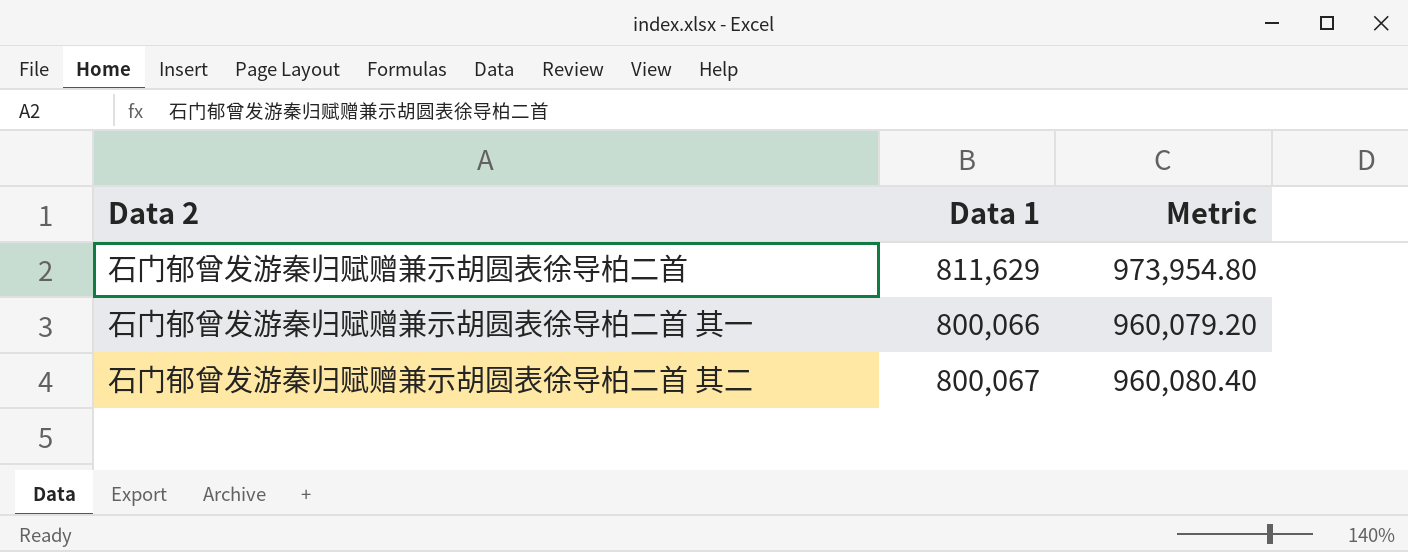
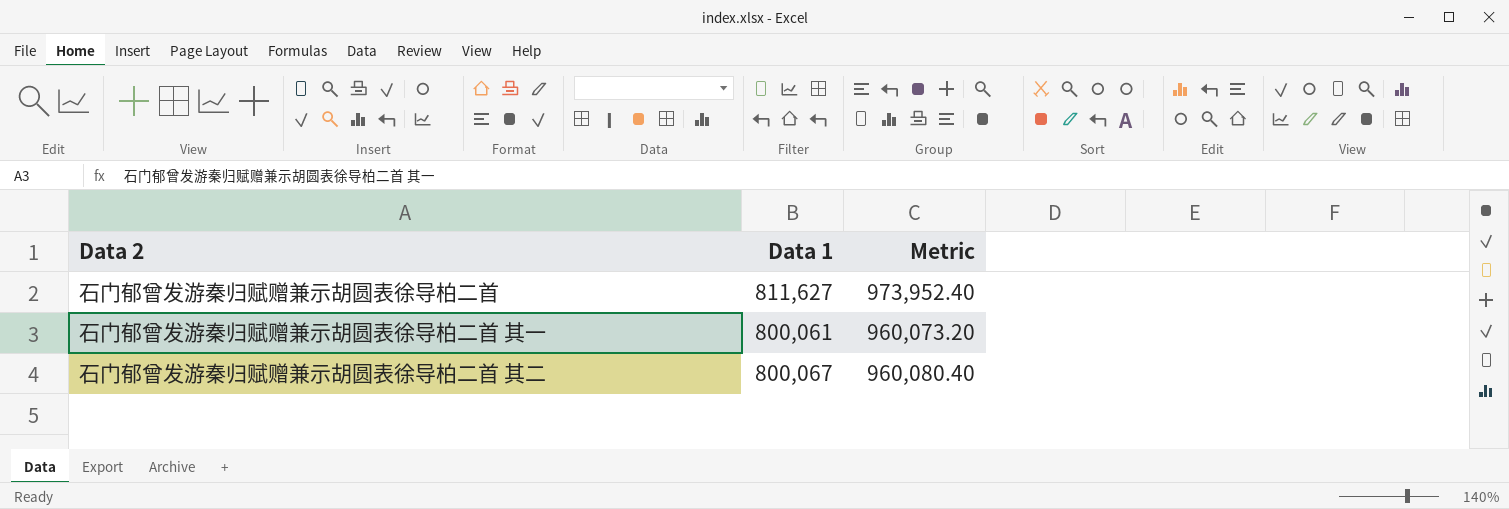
石门郁曾发游秦归赋赠兼示胡圆表徐导柏二首 | Data 1: 811,629 -> 811,627
石门郁曾发游秦归赋赠兼示胡圆表徐导柏二首 | Metric: 973,954.80 -> 973,952.40
石门郁曾发游秦归赋赠兼示胡圆表徐导柏二首 其一 | Data 1: 800,066 -> 800,061
石门郁曾发游秦归赋赠兼示胡圆表徐导柏二首 其一 | Metric: 960,079.20 -> 960,073.20

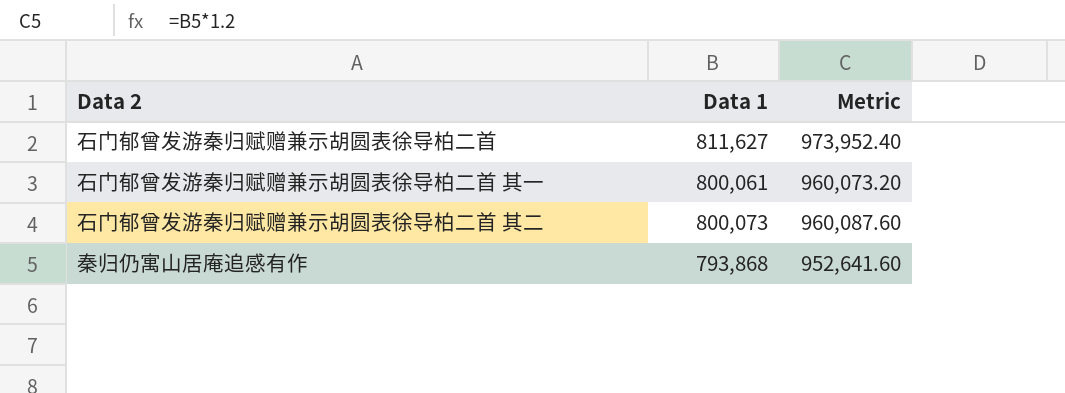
石门郁曾发游秦归赋赠兼示胡圆表徐导柏二首 其二 | Data 1: 800,067 -> 800,073
石门郁曾发游秦归赋赠兼示胡圆表徐导柏二首 其二 | Metric: 960,080.40 -> 960,087.60
row 秦归仍寓山居庵追感有作: none -> 793,868 | 952,641.60

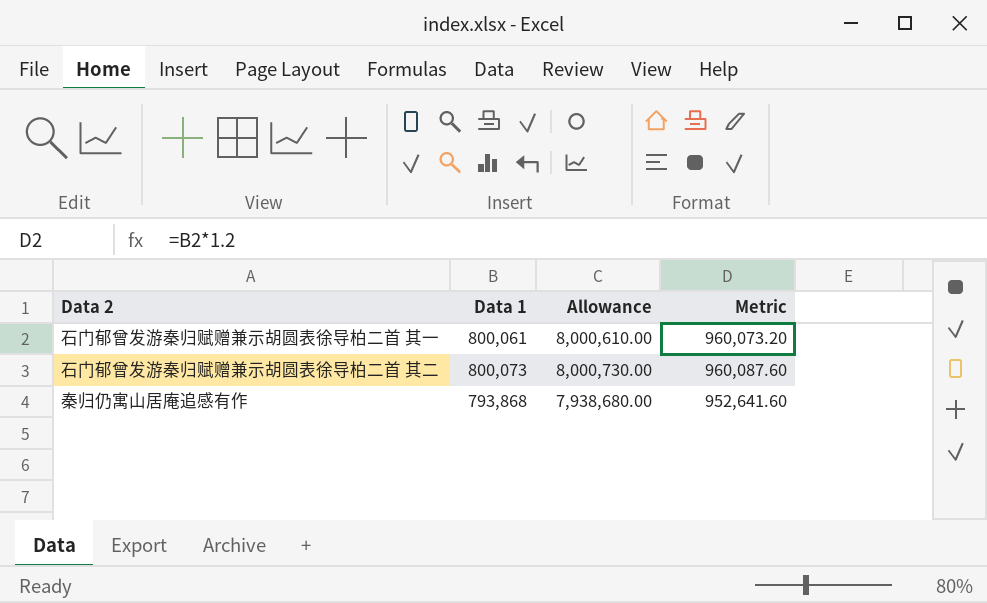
column Allowance | formula: none -> [Data 1] * 10
row 石门郁曾发游秦归赋赠兼示胡圆表徐导柏二首: 811,627 | 973,952.40 -> none

